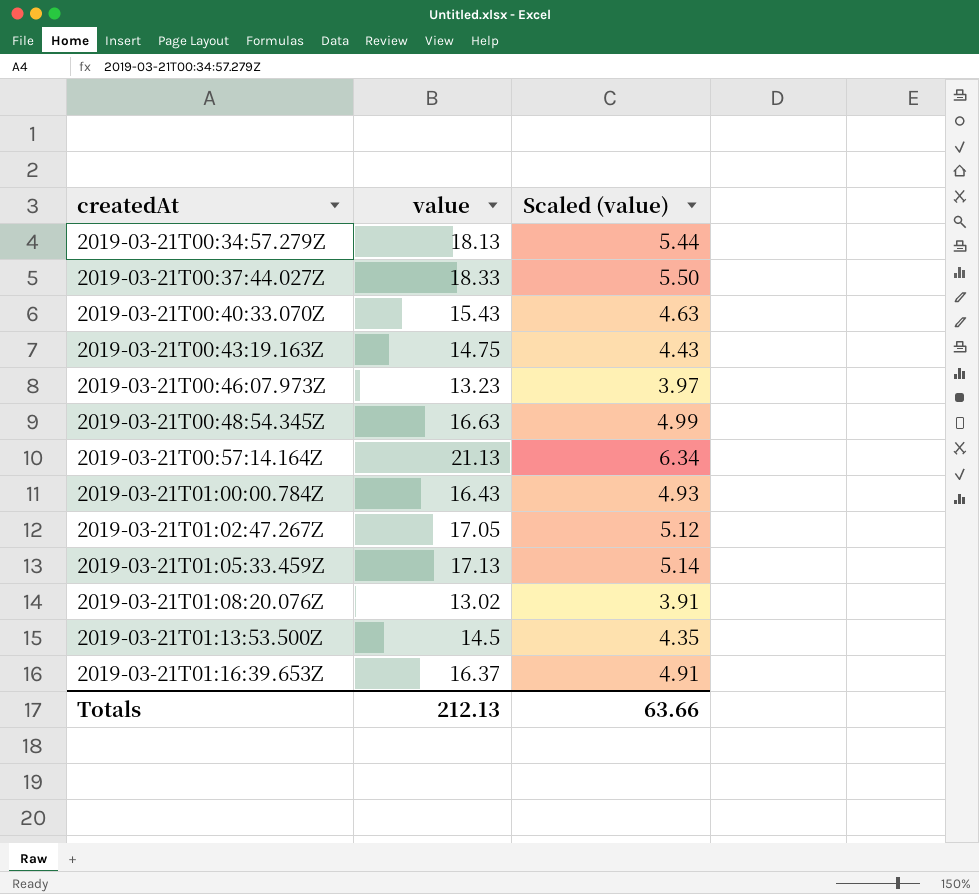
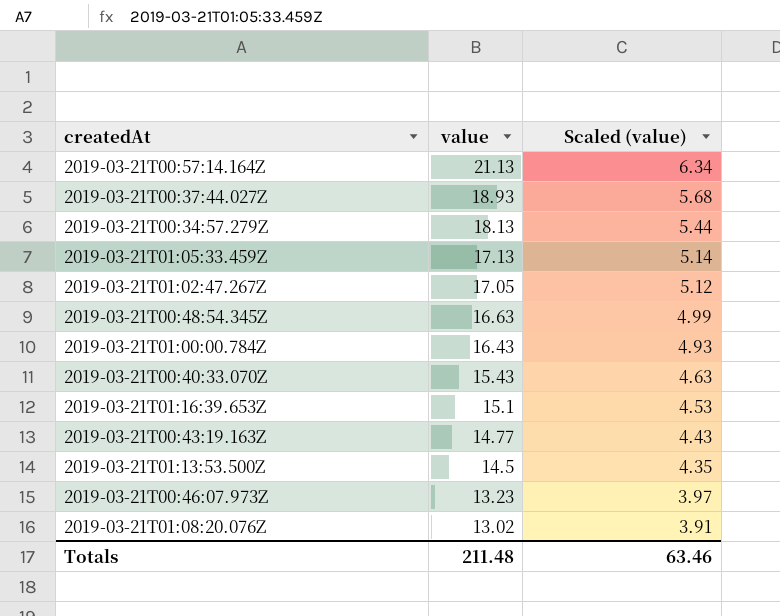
row order: createdAt ascending -> value descending
2019-03-21T00:37:44.027Z | value: 18.33 -> 18.93
2019-03-21T00:37:44.027Z | Scaled (value): 5.50 -> 5.68
2019-03-21T01:16:39.653Z | value: 16.37 -> 15.1
2019-03-21T01:16:39.653Z | Scaled (value): 4.91 -> 4.53
2019-03-21T00:43:19.163Z | value: 14.75 -> 14.77
Totals | value: 212.13 -> 211.48
Totals | Scaled (value): 63.66 -> 63.46

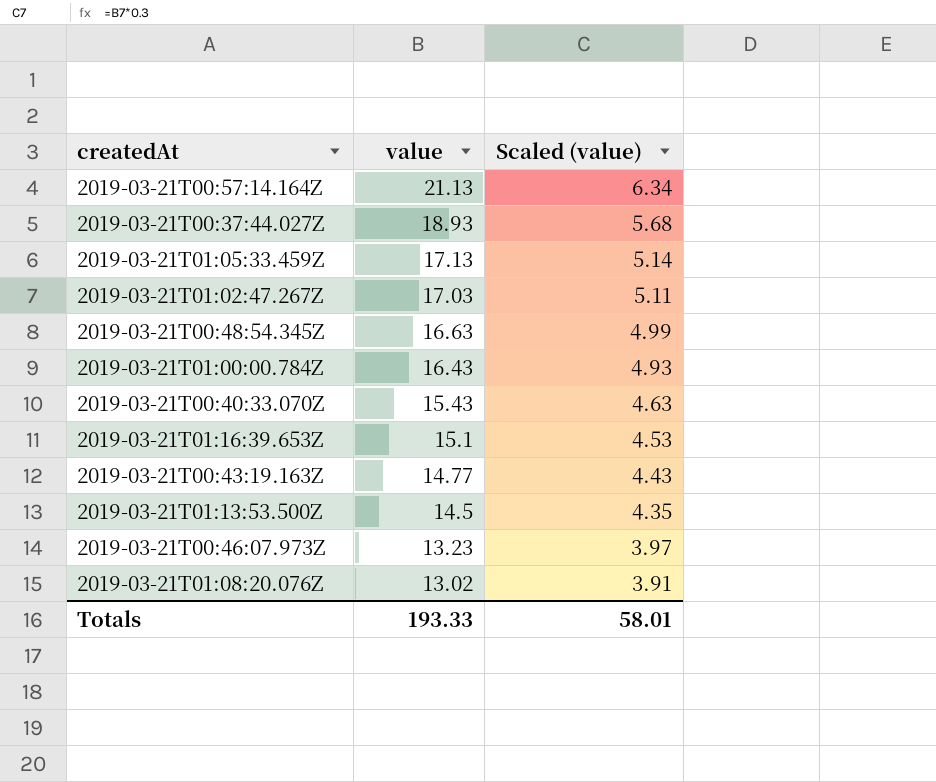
row 2019-03-21T00:34:57.279Z: 18.13 | 5.44 -> none
2019-03-21T01:02:47.267Z | value: 17.05 -> 17.03
2019-03-21T01:02:47.267Z | Scaled (value): 5.12 -> 5.11
Totals | value: 211.48 -> 193.33
Totals | Scaled (value): 63.46 -> 58.01

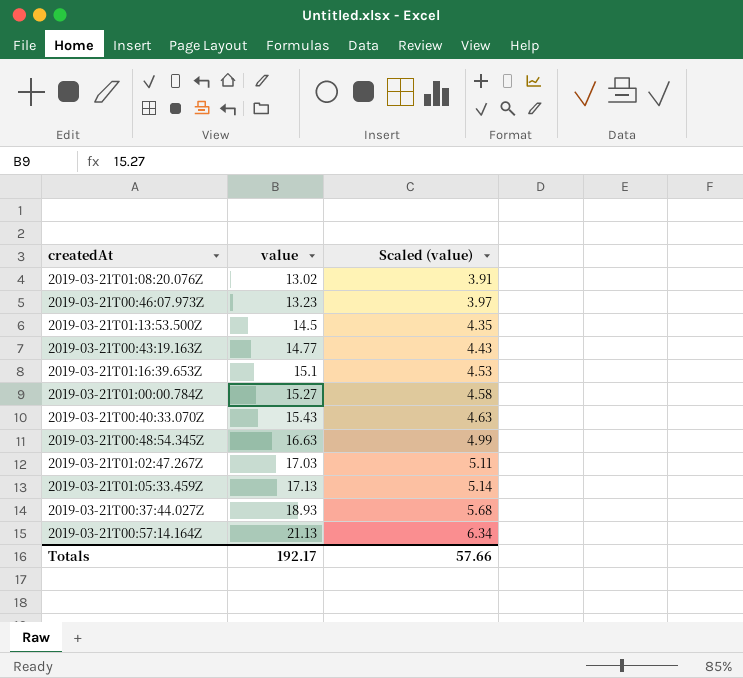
row order: value descending -> value ascending
2019-03-21T01:00:00.784Z | value: 16.43 -> 15.27
2019-03-21T01:00:00.784Z | Scaled (value): 4.93 -> 4.58
Totals | value: 193.33 -> 192.17
Totals | Scaled (value): 58.01 -> 57.66

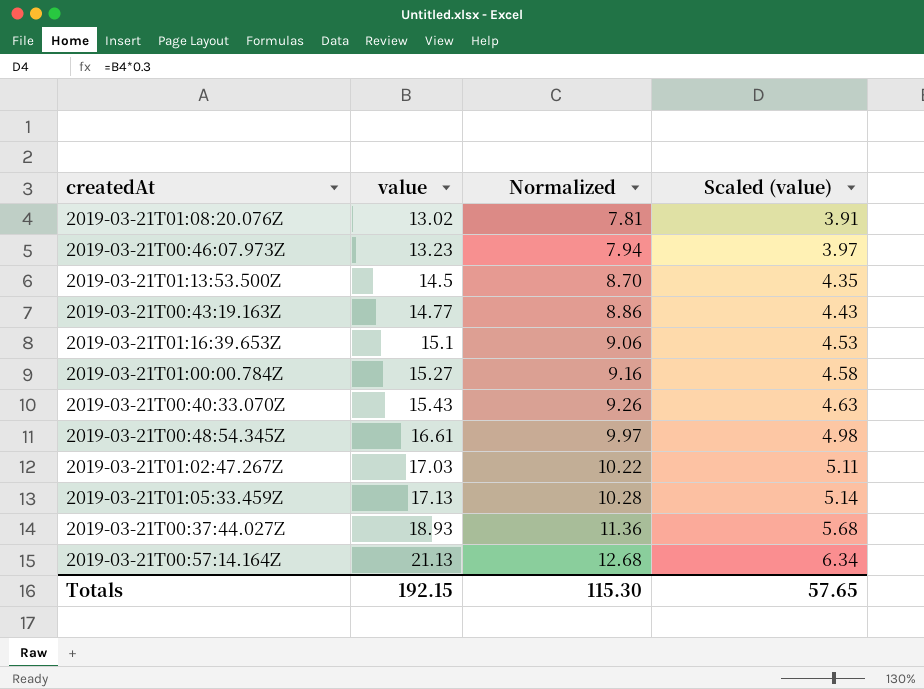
column Normalized | formula: none -> [value] * 0.6
2019-03-21T00:48:54.345Z | value: 16.63 -> 16.61
2019-03-21T00:48:54.345Z | Scaled (value): 4.99 -> 4.98
Totals | value: 192.17 -> 192.15
Totals | Scaled (value): 57.66 -> 57.65

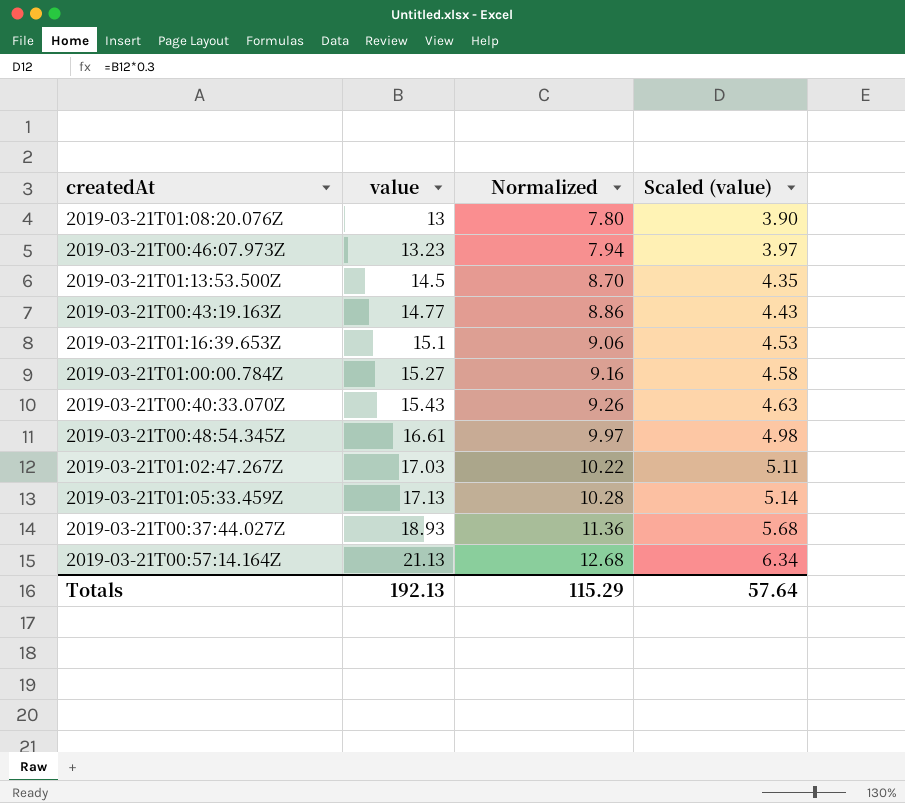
2019-03-21T01:08:20.076Z | value: 13.02 -> 13
2019-03-21T01:08:20.076Z | Normalized: 7.81 -> 7.80
2019-03-21T01:08:20.076Z | Scaled (value): 3.91 -> 3.90
Totals | value: 192.15 -> 192.13
Totals | Normalized: 115.30 -> 115.29
Totals | Scaled (value): 57.65 -> 57.64

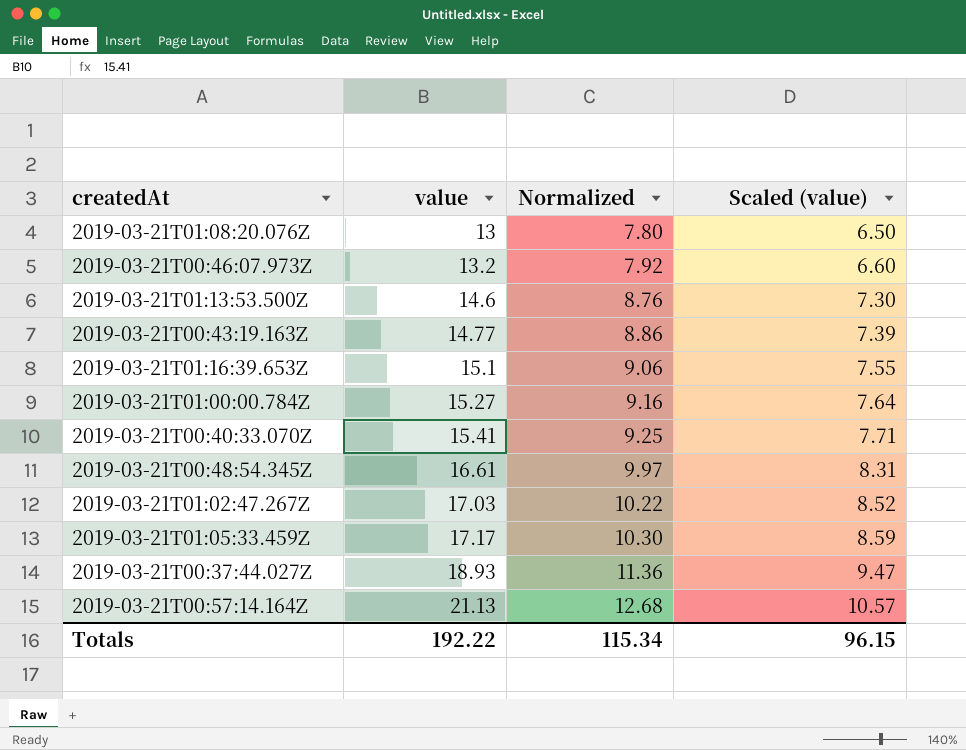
column Scaled (value) | formula: [value] * 0.3 -> [value] * 0.5
2019-03-21T00:46:07.973Z | value: 13.23 -> 13.2
2019-03-21T00:46:07.973Z | Normalized: 7.94 -> 7.92
2019-03-21T01:13:53.500Z | value: 14.5 -> 14.6
2019-03-21T01:13:53.500Z | Normalized: 8.70 -> 8.76
2019-03-21T00:40:33.070Z | value: 15.43 -> 15.41
2019-03-21T00:40:33.070Z | Normalized: 9.26 -> 9.25
2019-03-21T01:05:33.459Z | value: 17.13 -> 17.17
2019-03-21T01:05:33.459Z | Normalized: 10.28 -> 10.30
Totals | value: 192.13 -> 192.22
Totals | Normalized: 115.29 -> 115.34
Totals | Scaled (value): 57.64 -> 96.15

